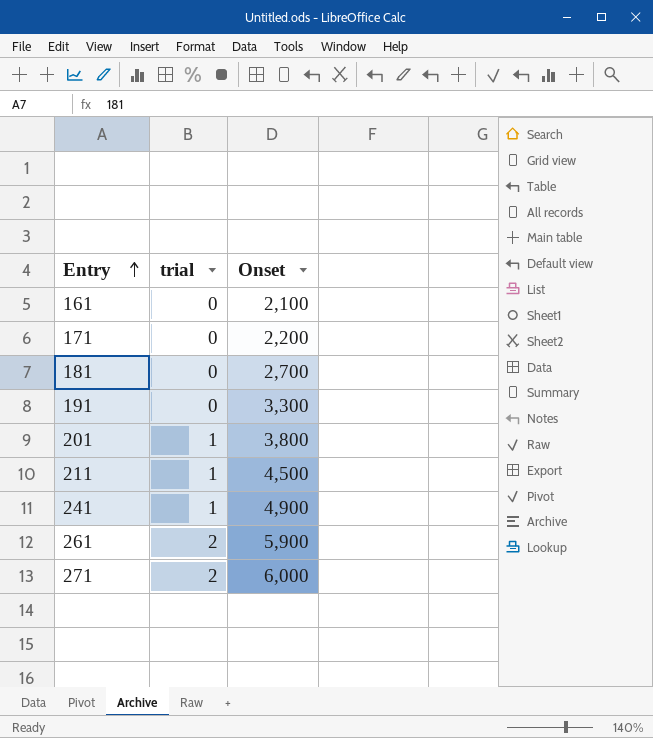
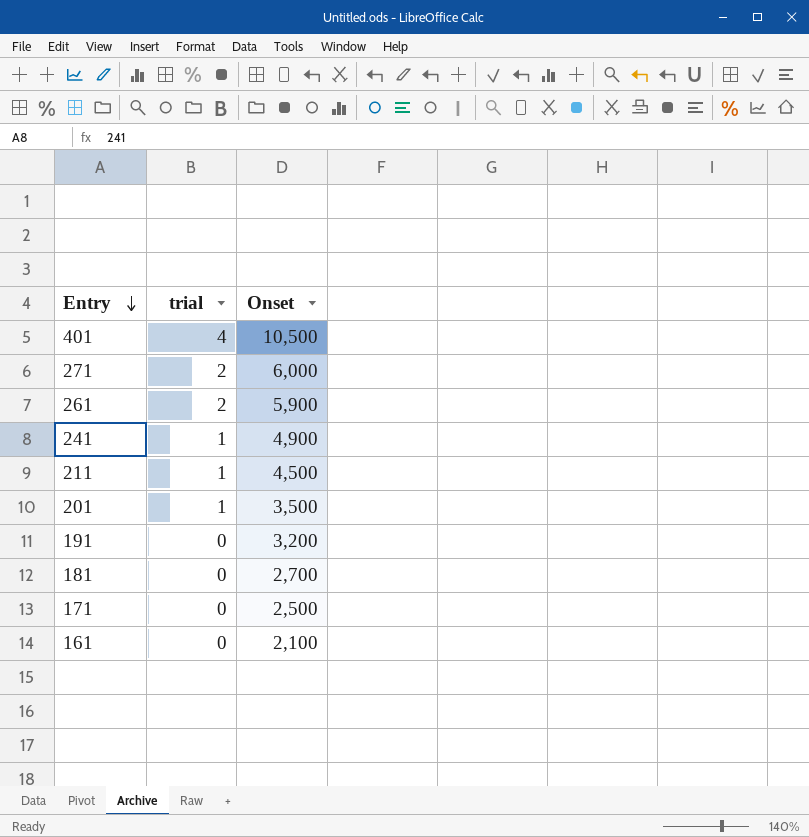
row order: Entry ascending -> Entry descending
row 401: none -> 4 | 10,500
201 | Onset: 3,800 -> 3,500
191 | Onset: 3,300 -> 3,200
171 | Onset: 2,200 -> 2,500

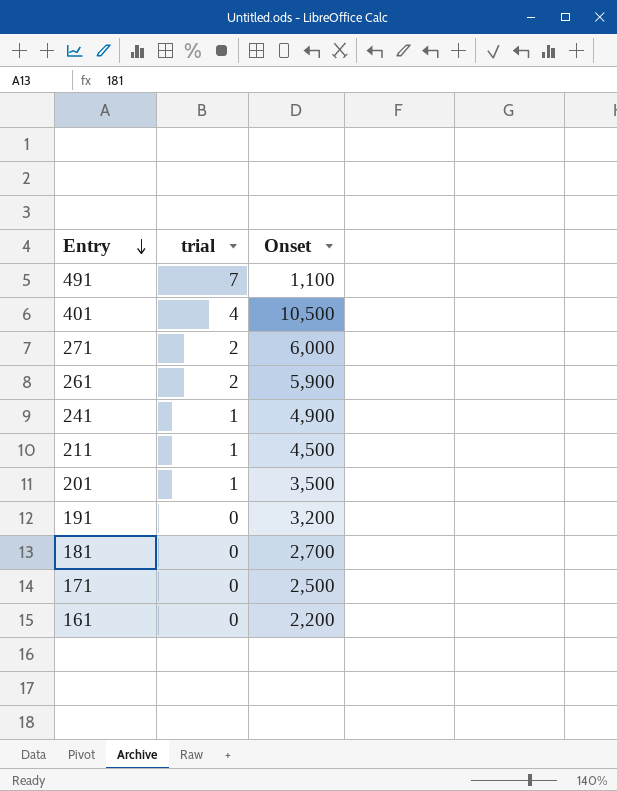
row 491: none -> 7 | 1,100
161 | Onset: 2,100 -> 2,200

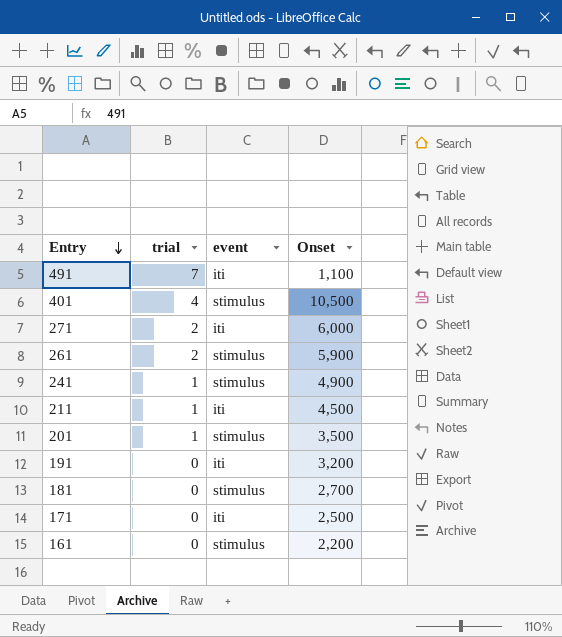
column event | position: none -> 3

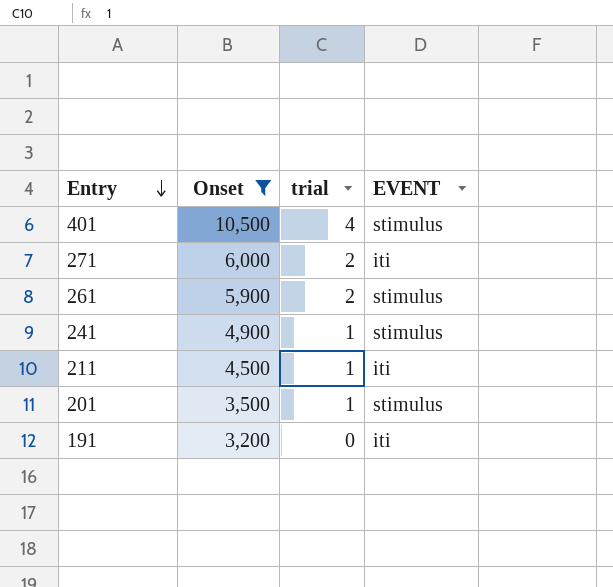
filter: none -> Onset >= 3,200
column Onset | position: 4 -> 2
column name: event -> EVENT

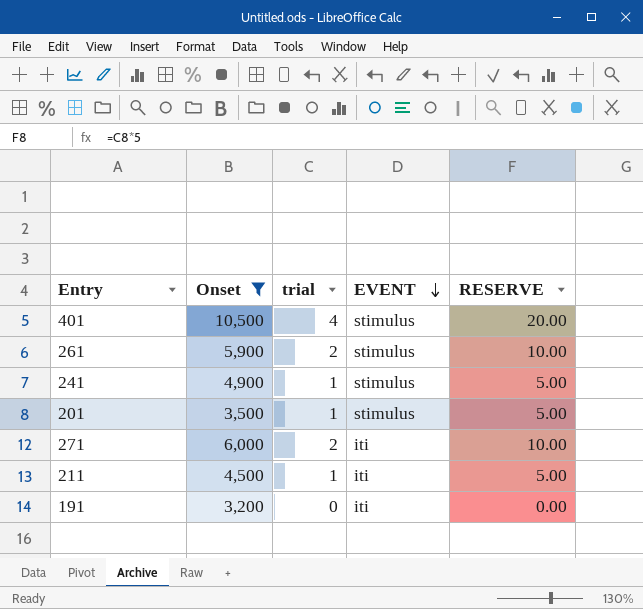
row order: Entry descending -> EVENT descending
column RESERVE | formula: none -> [trial] * 5

